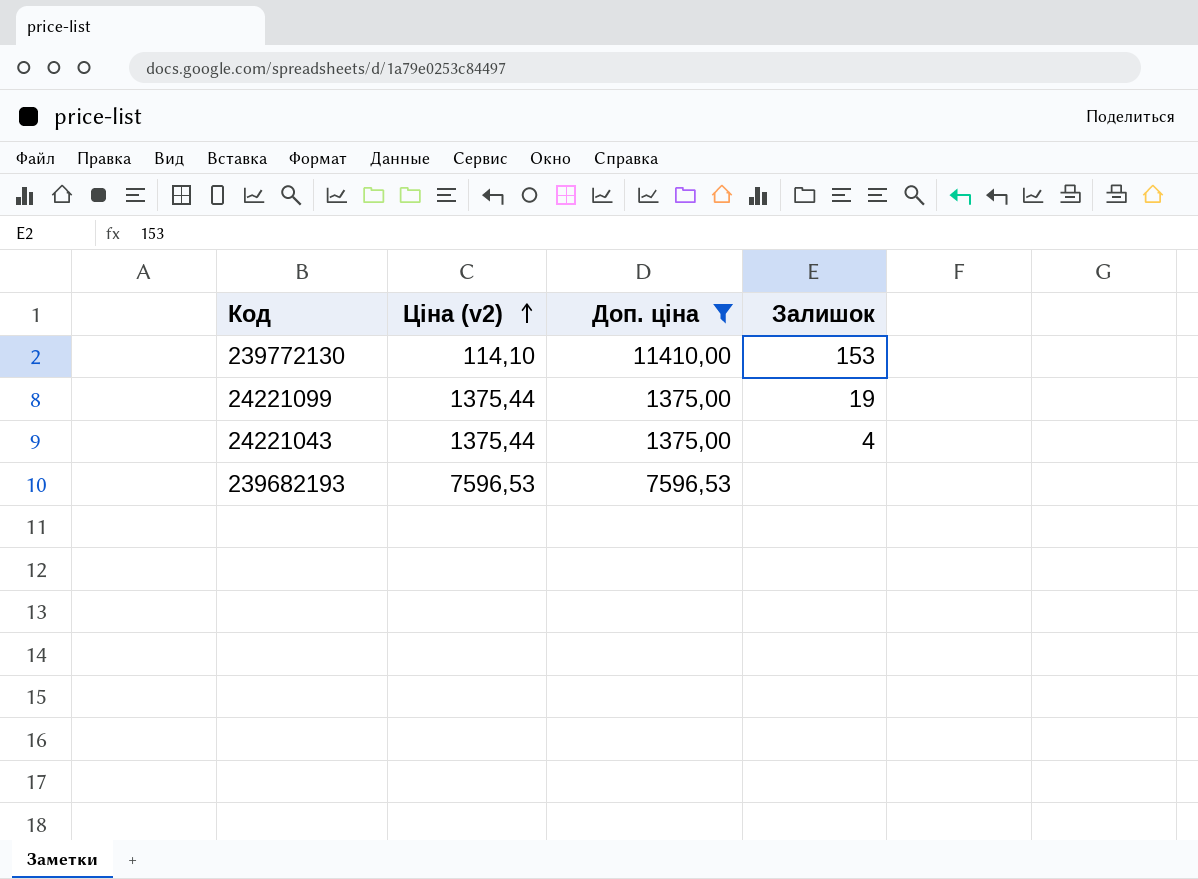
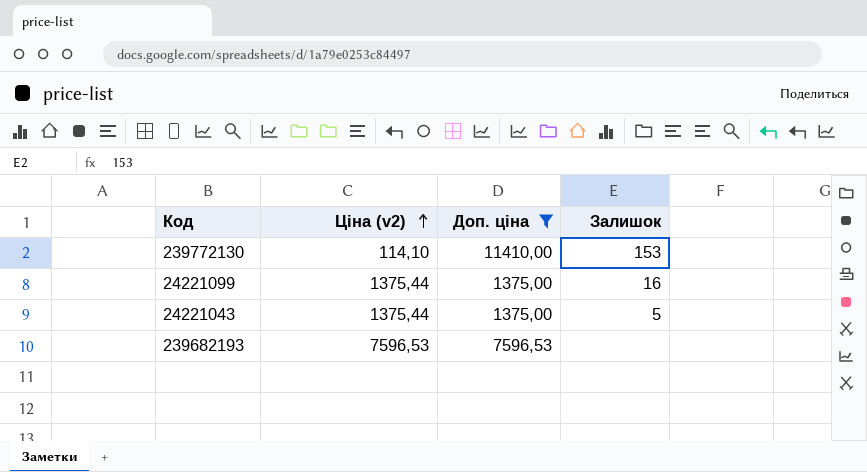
24221099 | Залишок: 19 -> 16
24221043 | Залишок: 4 -> 5

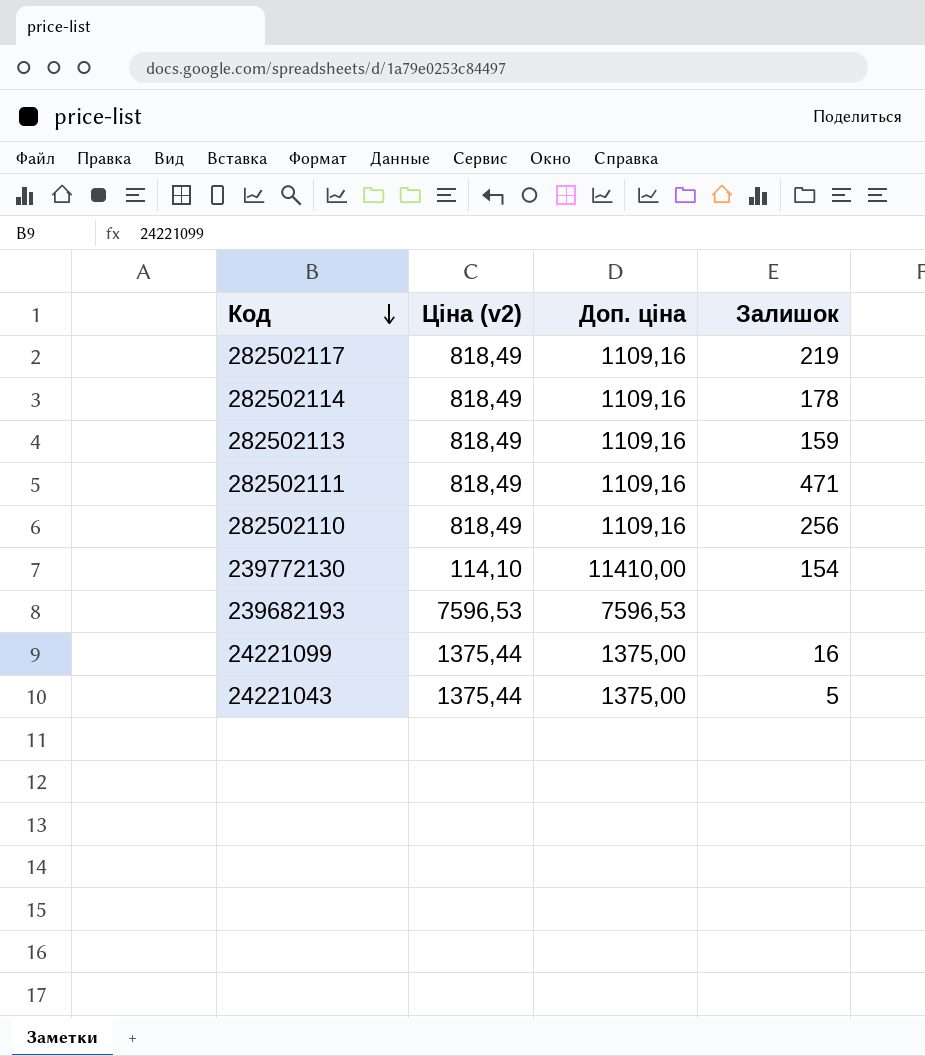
filter: Доп. ціна != 1109,16 -> none
row order: Ціна (v2) ascending -> Код descending
239772130 | Залишок: 153 -> 154

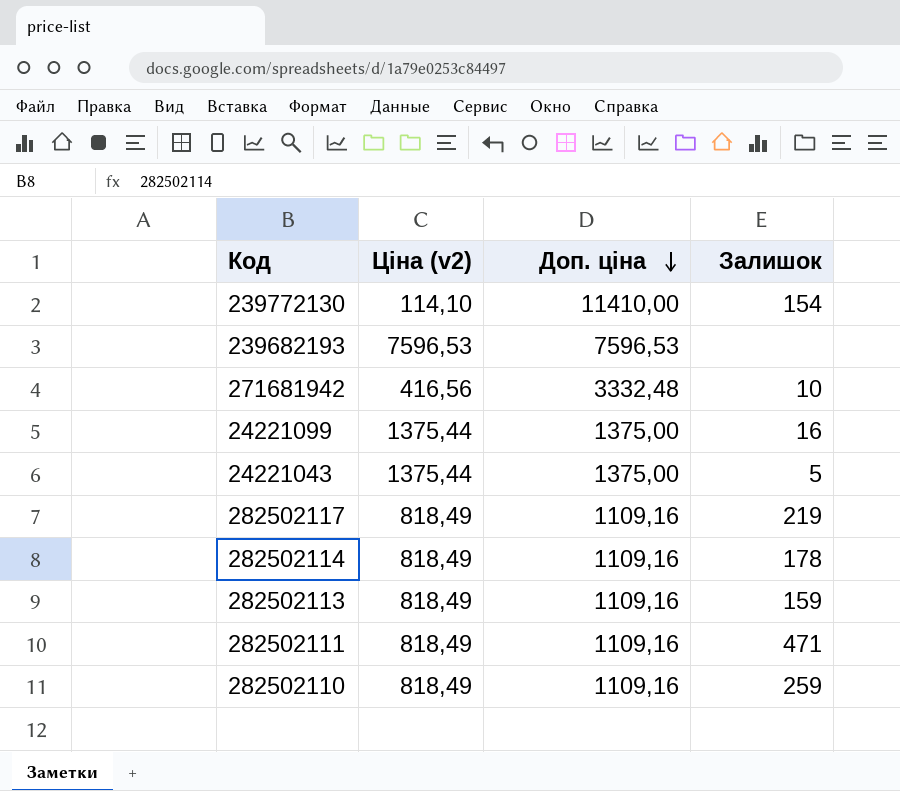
row order: Код descending -> Доп. ціна descending
row 271681942: none -> 416,56 | 3332,48 | 10
282502110 | Залишок: 256 -> 259

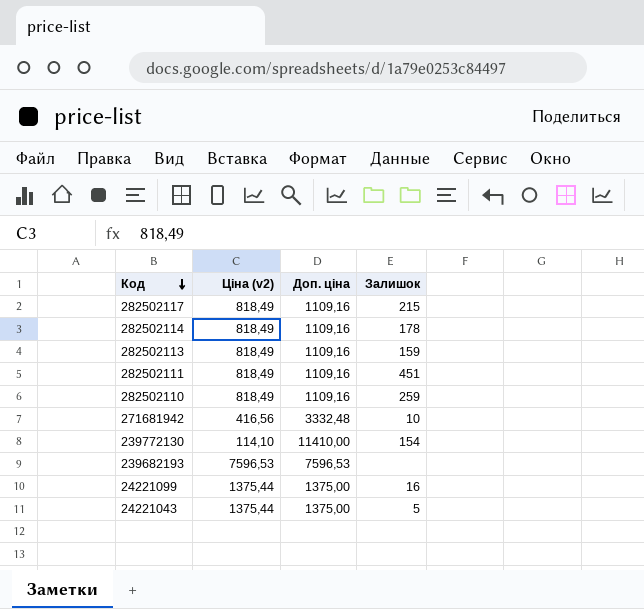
row order: Доп. ціна descending -> Код descending
282502117 | Залишок: 219 -> 215
282502111 | Залишок: 471 -> 451

